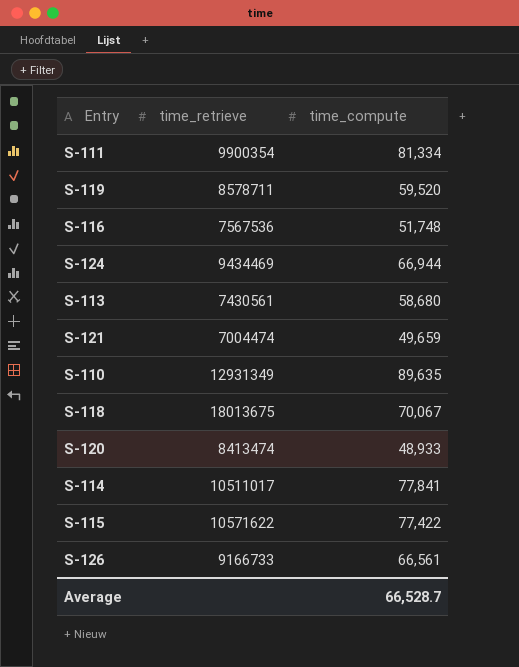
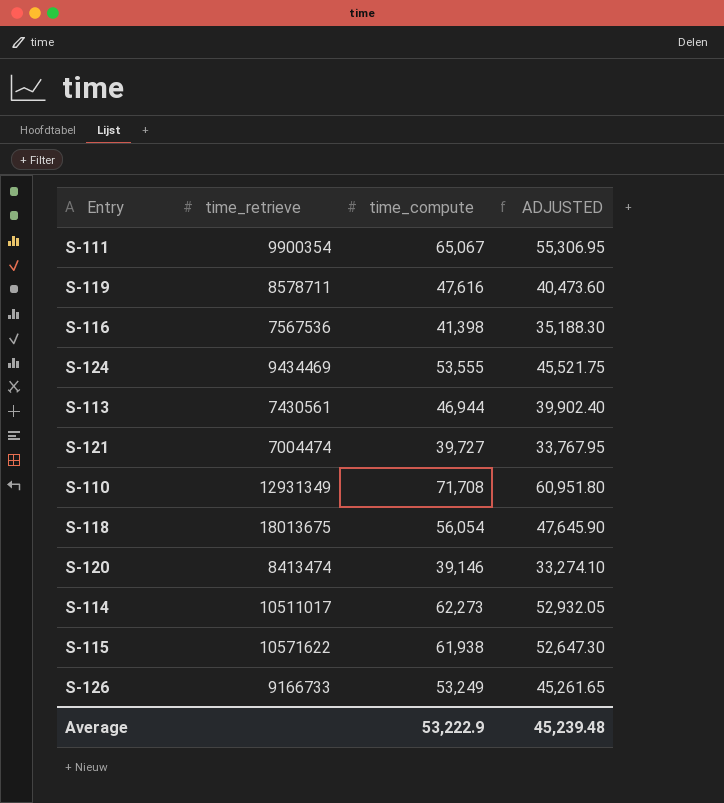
column ADJUSTED | formula: none -> [time_compute] * 0.85
S-111 | time_compute: 81,334 -> 65,067
S-119 | time_compute: 59,520 -> 47,616
S-116 | time_compute: 51,748 -> 41,398
S-124 | time_compute: 66,944 -> 53,555
S-113 | time_compute: 58,680 -> 46,944
S-121 | time_compute: 49,659 -> 39,727
S-110 | time_compute: 89,635 -> 71,708
S-118 | time_compute: 70,067 -> 56,054
S-120 | time_compute: 48,933 -> 39,146
S-114 | time_compute: 77,841 -> 62,273
S-115 | time_compute: 77,422 -> 61,938
S-126 | time_compute: 66,561 -> 53,249
Average | time_compute: 66,528.7 -> 53,222.9

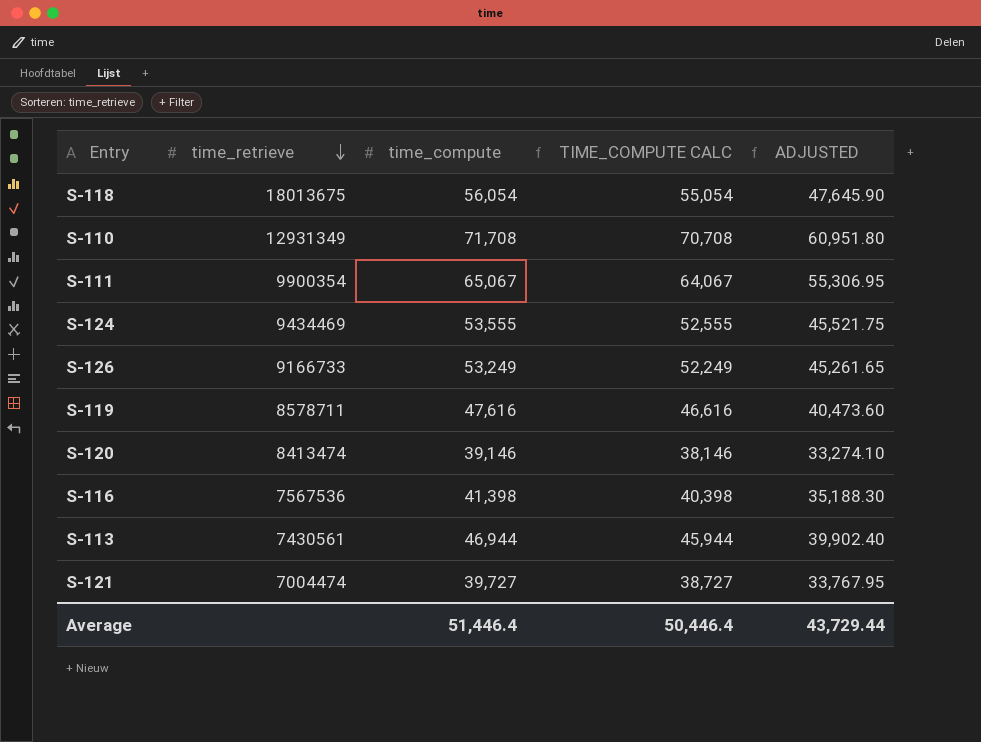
row order: none -> time_retrieve descending
column TIME_COMPUTE CALC | formula: none -> [time_compute] - 1000
row S-114: 10511017 | 62,273 | 52,932.05 -> none
row S-115: 10571622 | 61,938 | 52,647.30 -> none
Average | time_compute: 53,222.9 -> 51,446.4
Average | ADJUSTED: 45,239.48 -> 43,729.44

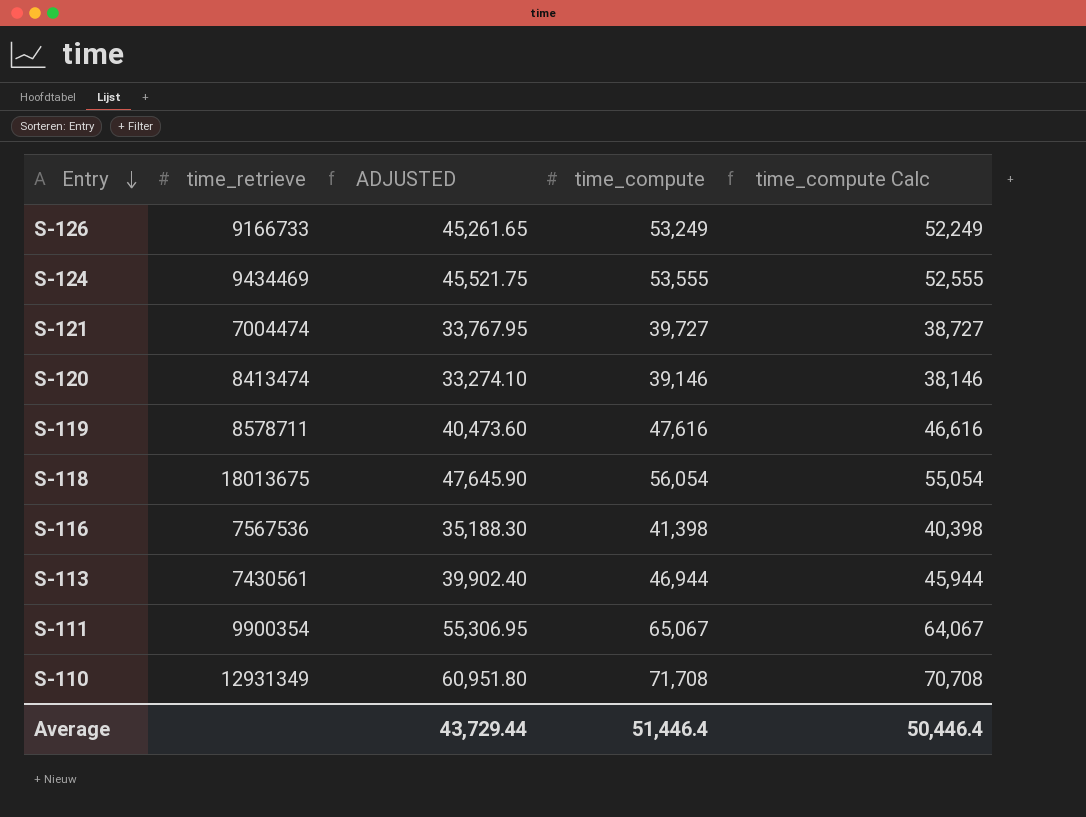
row order: time_retrieve descending -> Entry descending
column ADJUSTED | position: 5 -> 3
column name: TIME_COMPUTE CALC -> time_compute Calc

